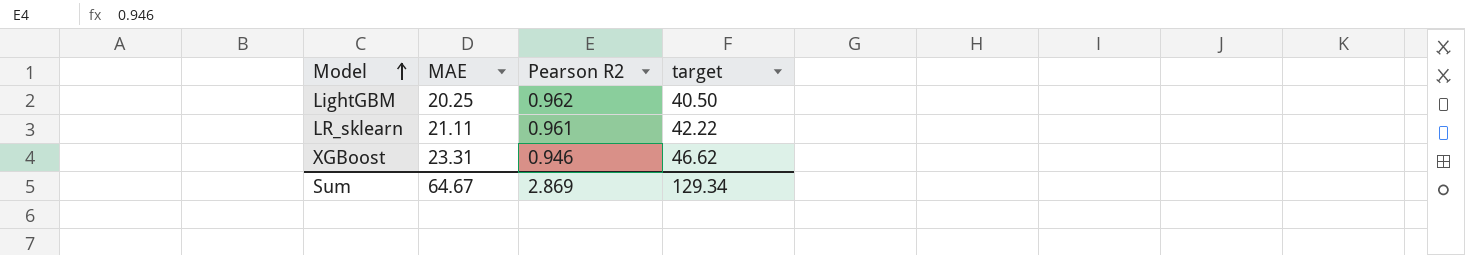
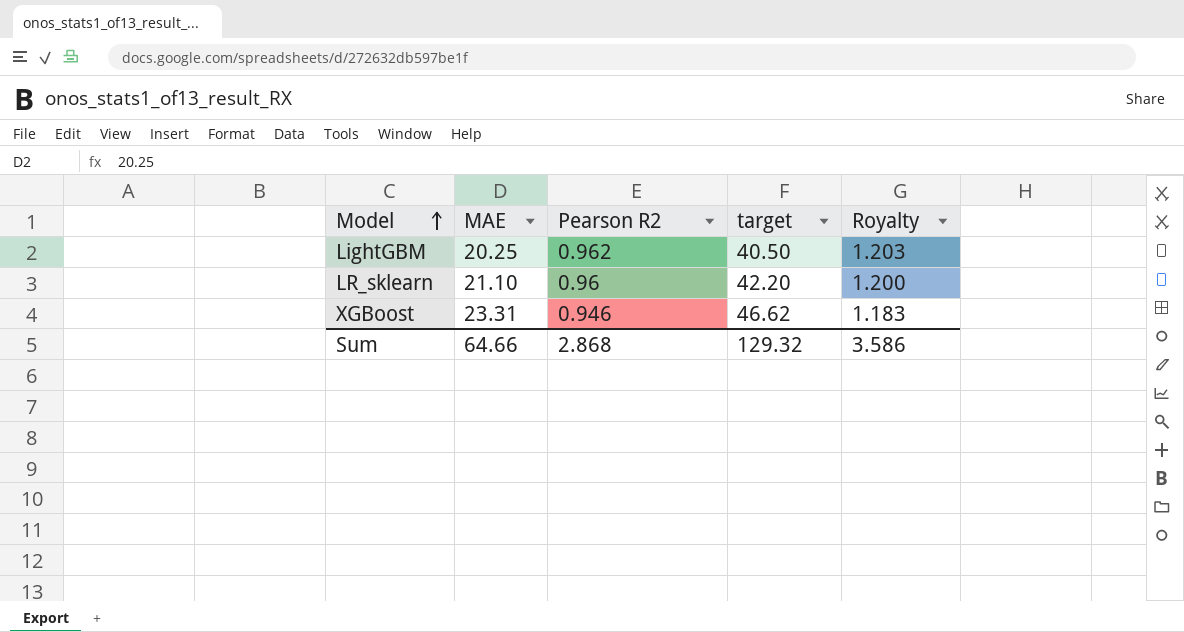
column Royalty | formula: none -> [Pearson R2] * 1.25
LR_sklearn | MAE: 21.11 -> 21.10
LR_sklearn | Pearson R2: 0.961 -> 0.96
LR_sklearn | target: 42.22 -> 42.20
Sum | MAE: 64.67 -> 64.66
Sum | Pearson R2: 2.869 -> 2.868
Sum | target: 129.34 -> 129.32

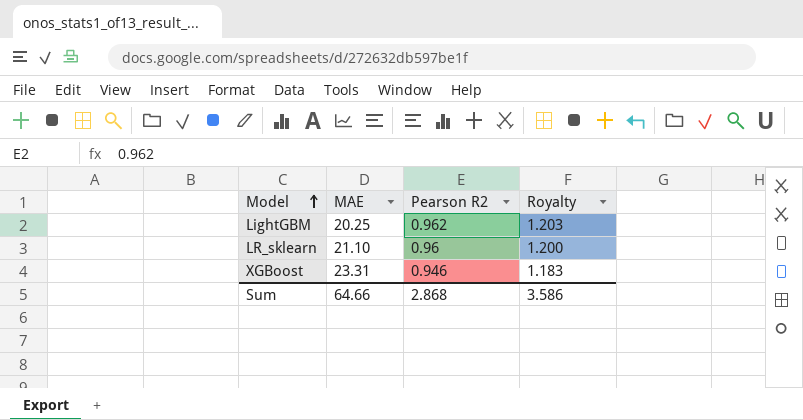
column target | formula: [MAE] * 2 -> none

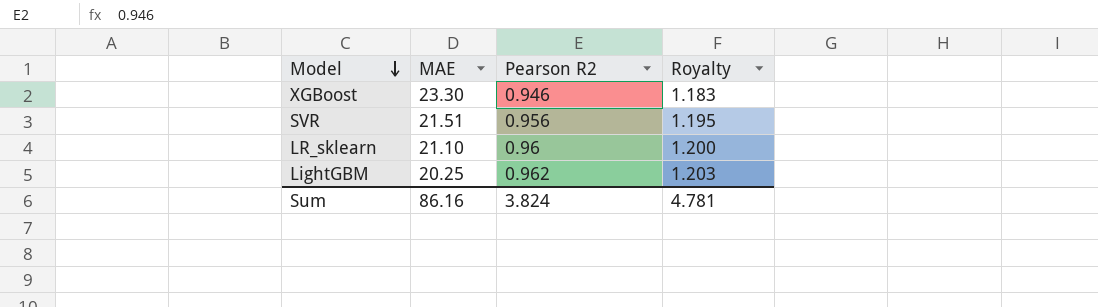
row order: Model ascending -> Model descending
XGBoost | MAE: 23.31 -> 23.30
row SVR: none -> 21.51 | 0.956 | 1.195
Sum | MAE: 64.66 -> 86.16
Sum | Pearson R2: 2.868 -> 3.824
Sum | Royalty: 3.586 -> 4.781

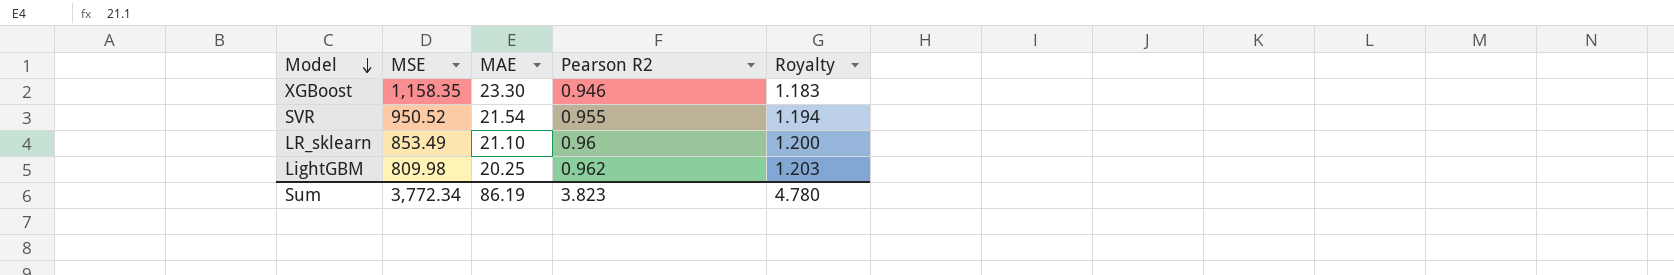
column MSE | position: none -> 2
SVR | MAE: 21.51 -> 21.54
SVR | Pearson R2: 0.956 -> 0.955
SVR | Royalty: 1.195 -> 1.194
Sum | MAE: 86.16 -> 86.19
Sum | Pearson R2: 3.824 -> 3.823
Sum | Royalty: 4.781 -> 4.780

